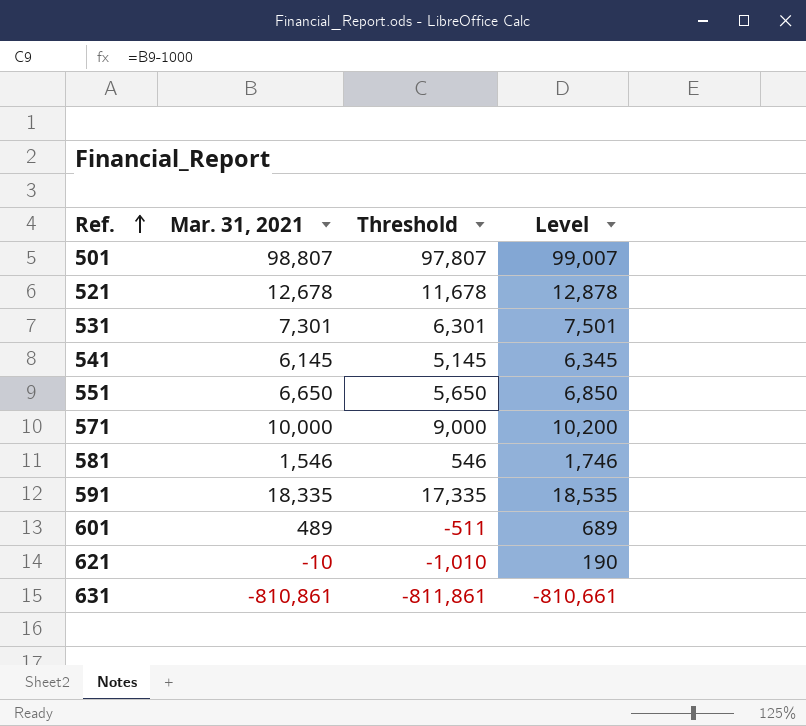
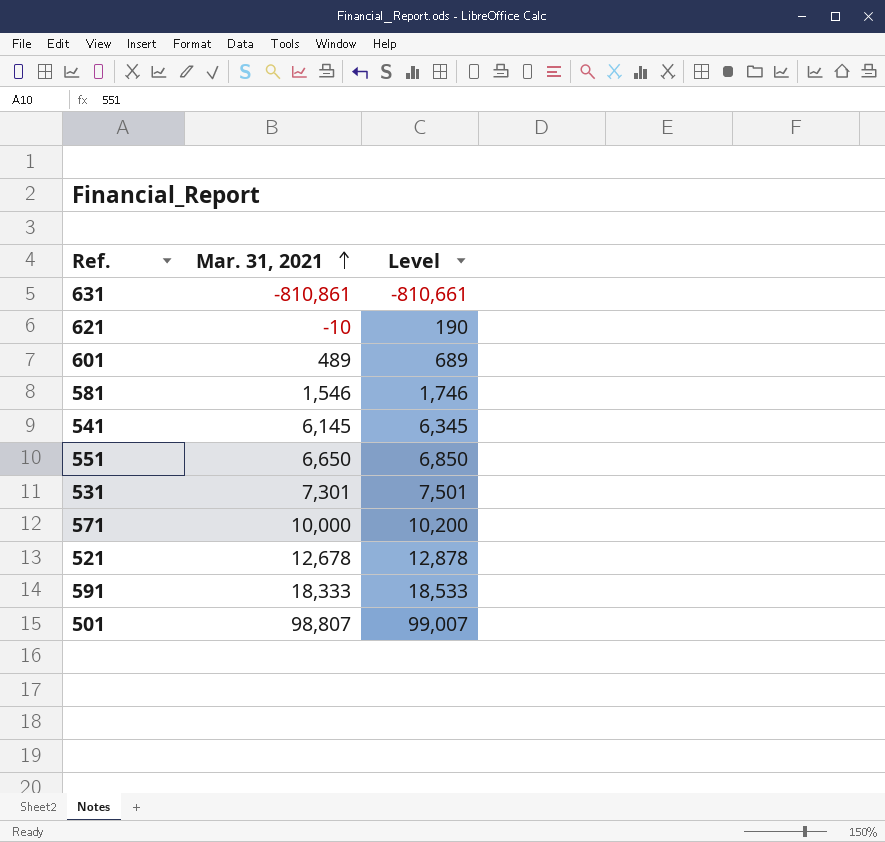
row order: Ref. ascending -> Mar. 31, 2021 ascending
column Threshold | formula: [Mar. 31, 2021] - 1000 -> none
591 | Mar. 31, 2021: 18,335 -> 18,333
591 | Level: 18,535 -> 18,533

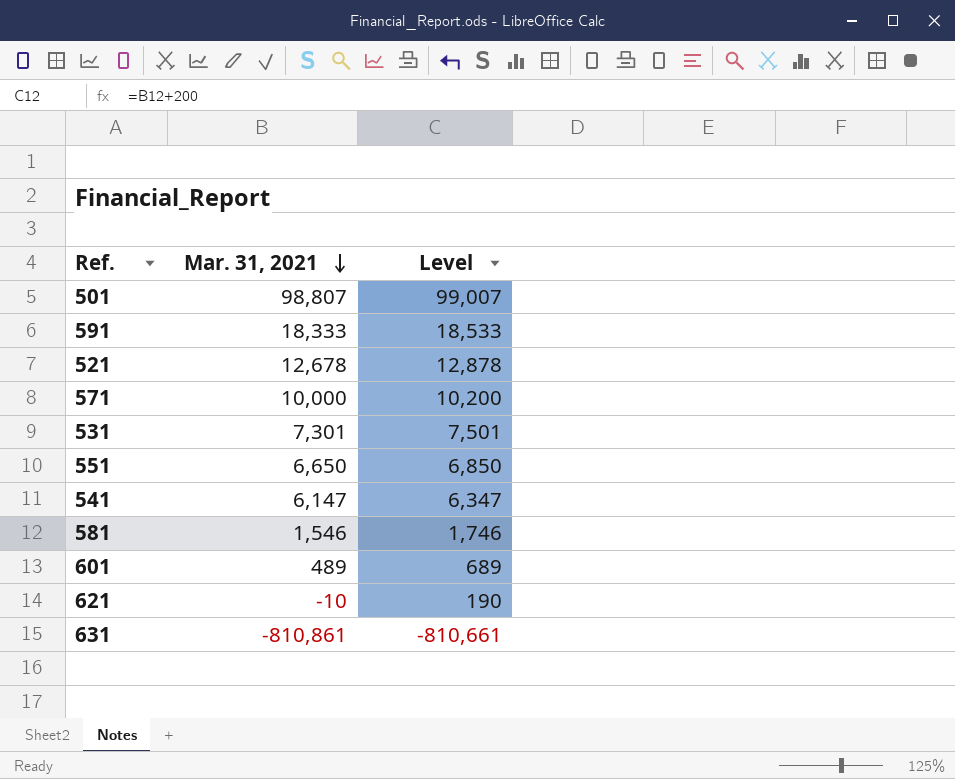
row order: Mar. 31, 2021 ascending -> Mar. 31, 2021 descending
541 | Mar. 31, 2021: 6,145 -> 6,147
541 | Level: 6,345 -> 6,347

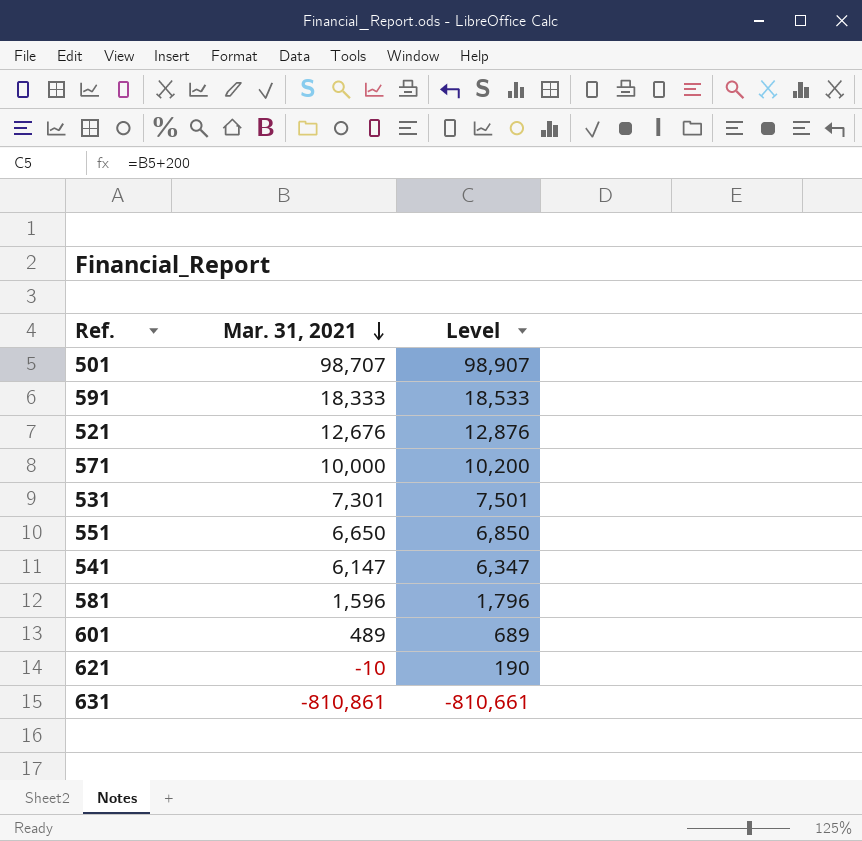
501 | Mar. 31, 2021: 98,807 -> 98,707
501 | Level: 99,007 -> 98,907
521 | Mar. 31, 2021: 12,678 -> 12,676
521 | Level: 12,878 -> 12,876
581 | Mar. 31, 2021: 1,546 -> 1,596
581 | Level: 1,746 -> 1,796

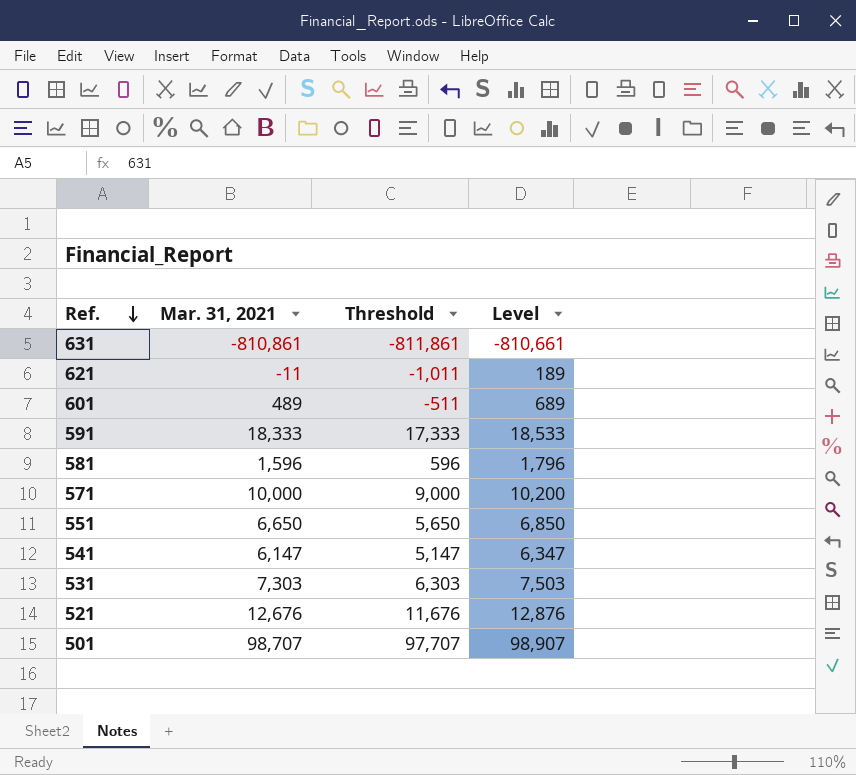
row order: Mar. 31, 2021 descending -> Ref. descending
column Threshold | formula: none -> [Mar. 31, 2021] - 1000
621 | Mar. 31, 2021: -10 -> -11
621 | Level: 190 -> 189
531 | Mar. 31, 2021: 7,301 -> 7,303
531 | Level: 7,501 -> 7,503

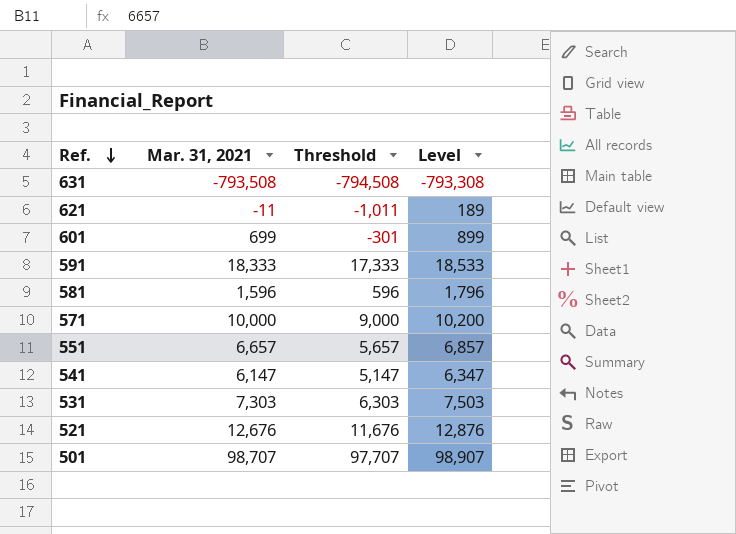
631 | Mar. 31, 2021: -810,861 -> -793,508
631 | Threshold: -811,861 -> -794,508
631 | Level: -810,661 -> -793,308
601 | Mar. 31, 2021: 489 -> 699
601 | Threshold: -511 -> -301
601 | Level: 689 -> 899
551 | Mar. 31, 2021: 6,650 -> 6,657
551 | Threshold: 5,650 -> 5,657
551 | Level: 6,850 -> 6,857

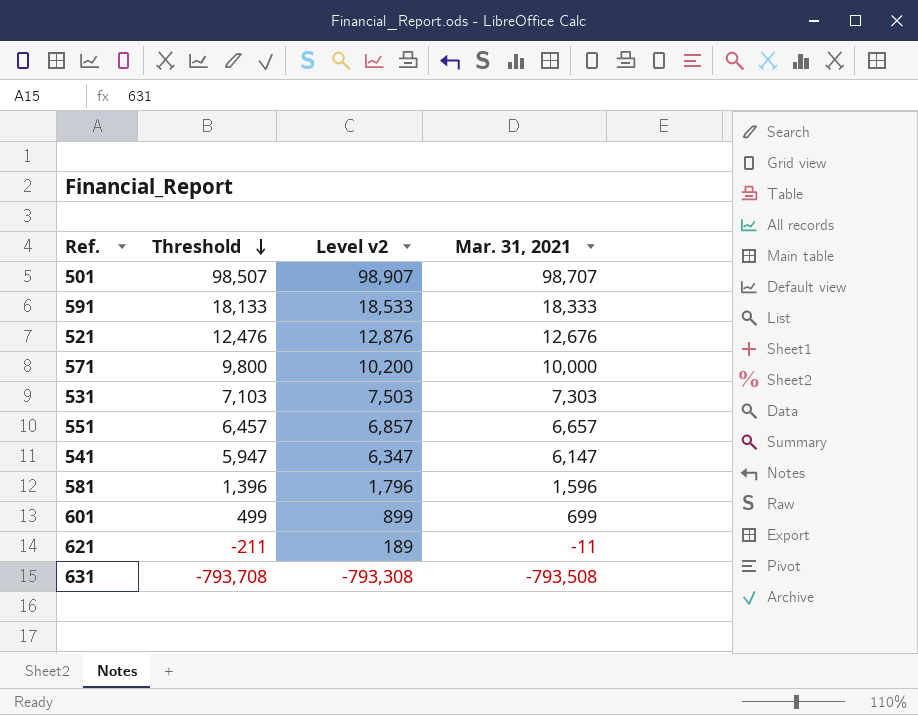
row order: Ref. descending -> Threshold descending
column Threshold | formula: [Mar. 31, 2021] - 1000 -> [Mar. 31, 2021] - 200
column name: Level -> Level v2
column Mar. 31, 2021 | position: 2 -> 4

